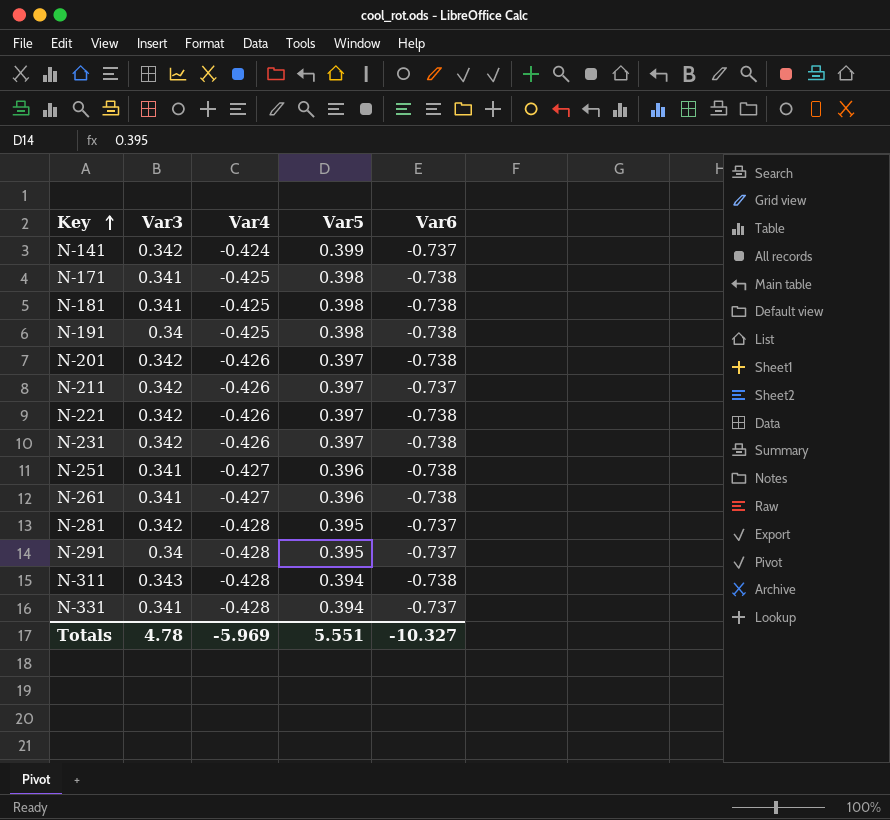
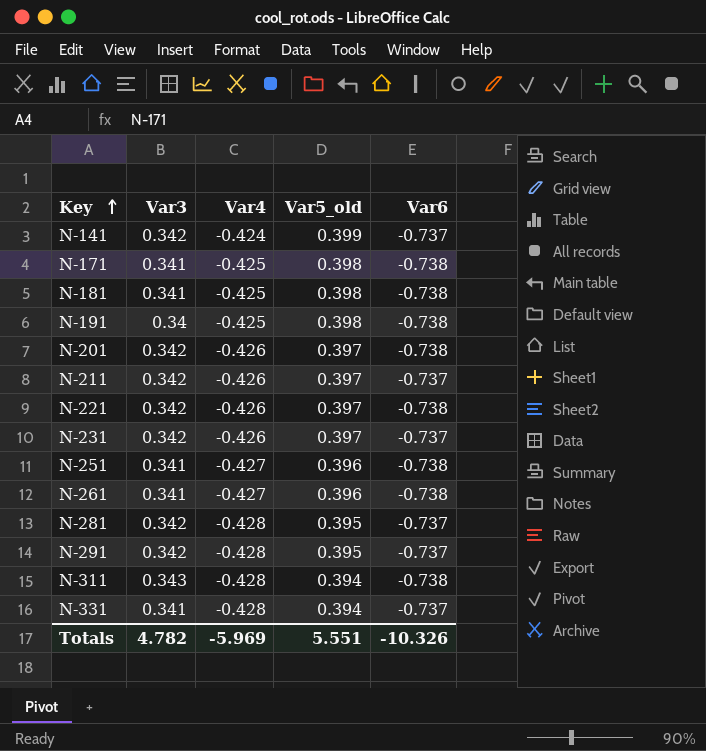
column name: Var5 -> Var5_old
N-231 | Var6: -0.738 -> -0.737
N-291 | Var3: 0.34 -> 0.342
Totals | Var3: 4.78 -> 4.782
Totals | Var6: -10.327 -> -10.326

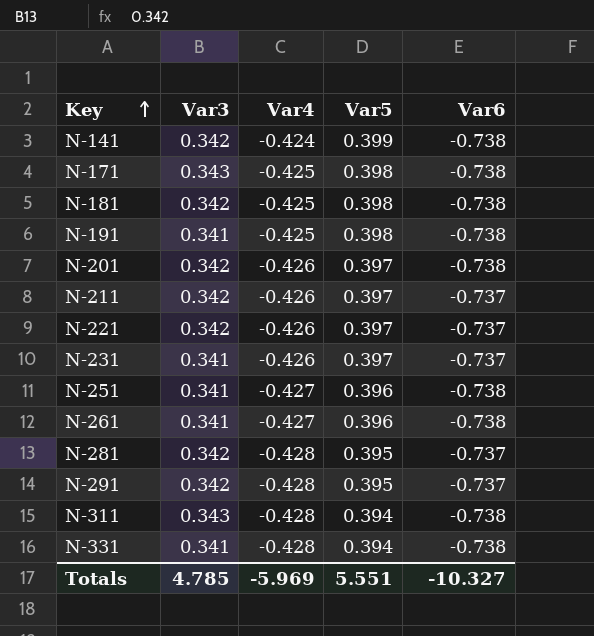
column name: Var5_old -> Var5
N-141 | Var6: -0.737 -> -0.738
N-171 | Var3: 0.341 -> 0.343
N-181 | Var3: 0.341 -> 0.342
N-191 | Var3: 0.34 -> 0.341
N-221 | Var6: -0.738 -> -0.737
N-231 | Var3: 0.342 -> 0.341
N-331 | Var6: -0.737 -> -0.738
Totals | Var3: 4.782 -> 4.785
Totals | Var6: -10.326 -> -10.327

